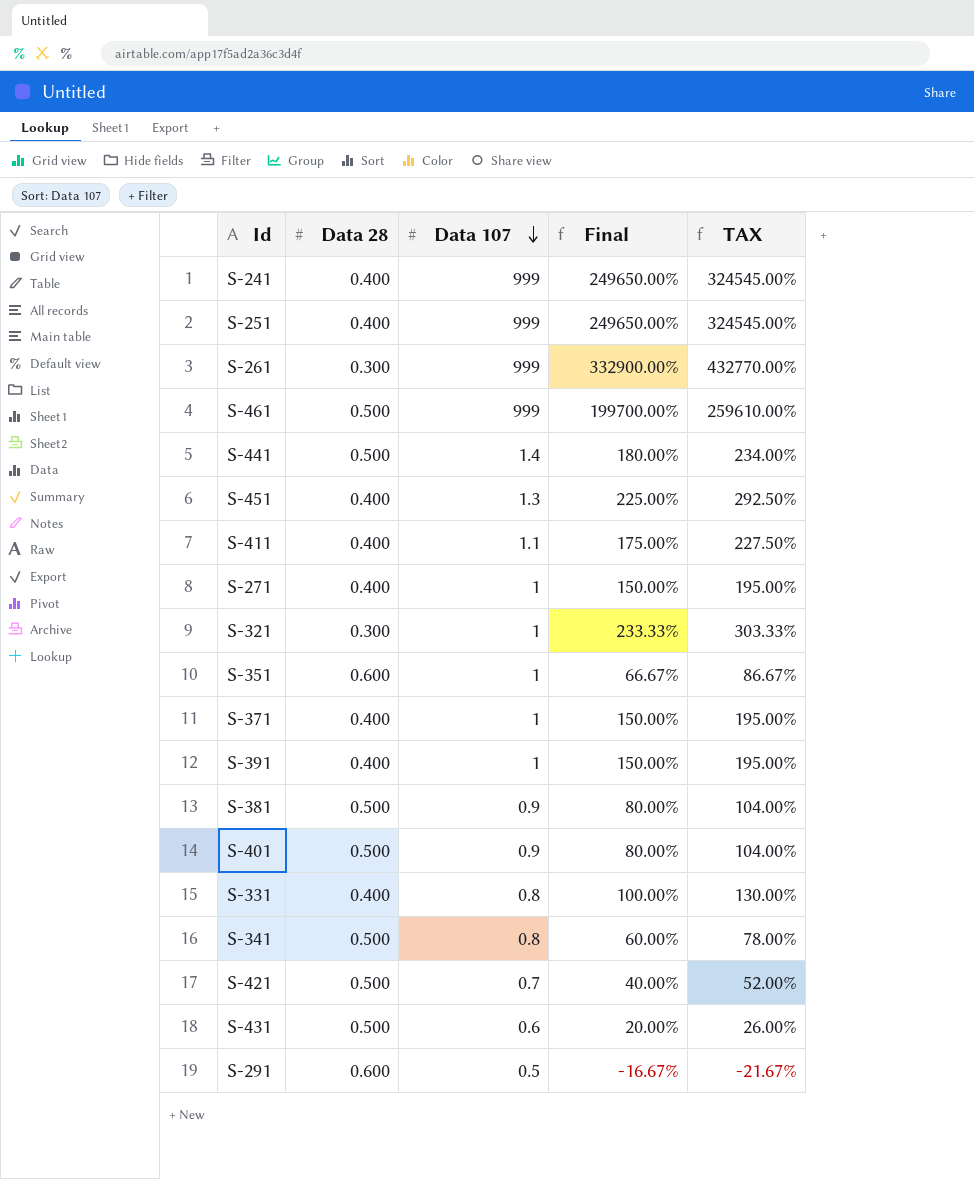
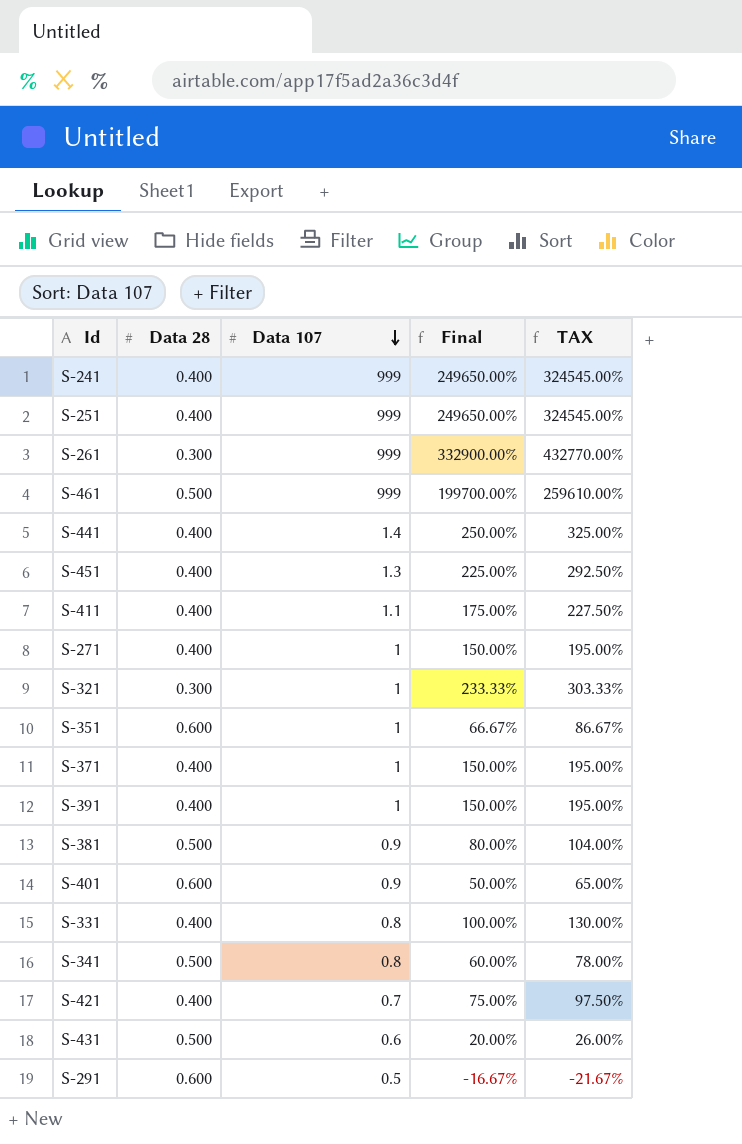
S-441 | Data 28: 0.500 -> 0.400
S-441 | Final: 180.00% -> 250.00%
S-441 | TAX: 234.00% -> 325.00%
S-401 | Data 28: 0.500 -> 0.600
S-401 | Final: 80.00% -> 50.00%
S-401 | TAX: 104.00% -> 65.00%
S-421 | Data 28: 0.500 -> 0.400
S-421 | Final: 40.00% -> 75.00%
S-421 | TAX: 52.00% -> 97.50%

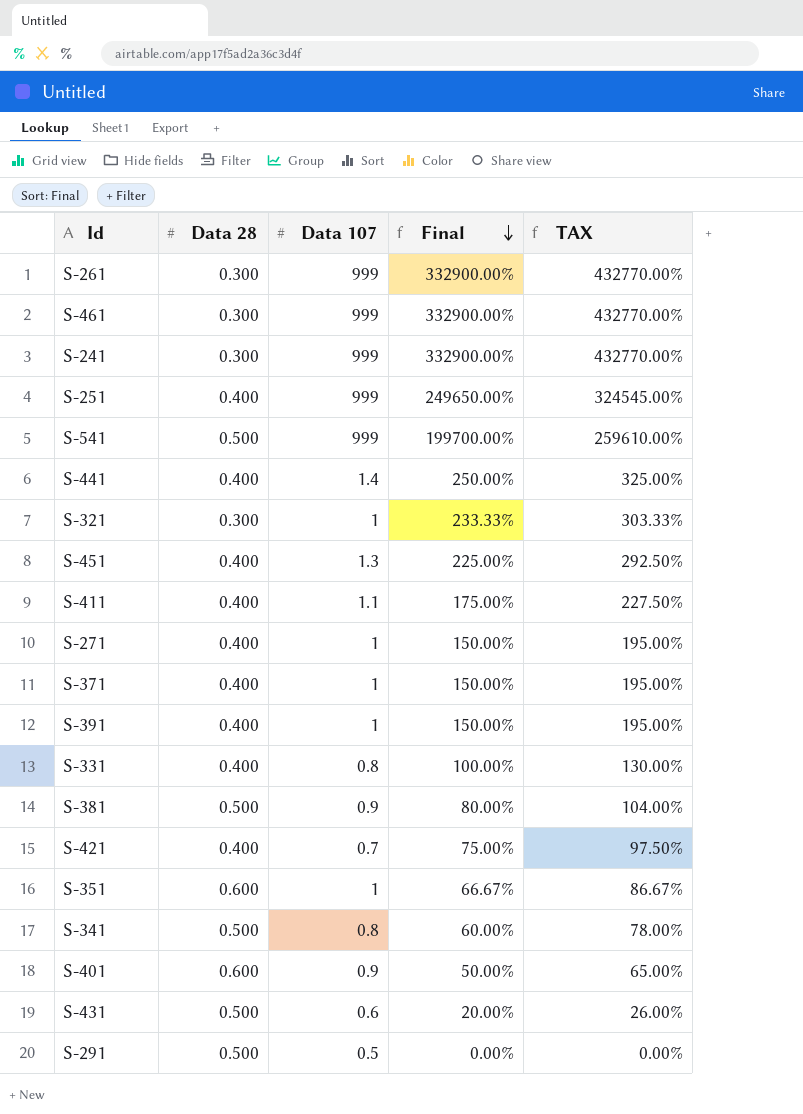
row order: Data 107 descending -> Final descending
S-461 | Data 28: 0.500 -> 0.300
S-461 | Final: 199700.00% -> 332900.00%
S-461 | TAX: 259610.00% -> 432770.00%
S-241 | Data 28: 0.400 -> 0.300
S-241 | Final: 249650.00% -> 332900.00%
S-241 | TAX: 324545.00% -> 432770.00%
row S-541: none -> 0.500 | 999 | 199700.00% | 259610.00%
S-291 | Data 28: 0.600 -> 0.500
S-291 | Final: -16.67% -> 0.00%
S-291 | TAX: -21.67% -> 0.00%

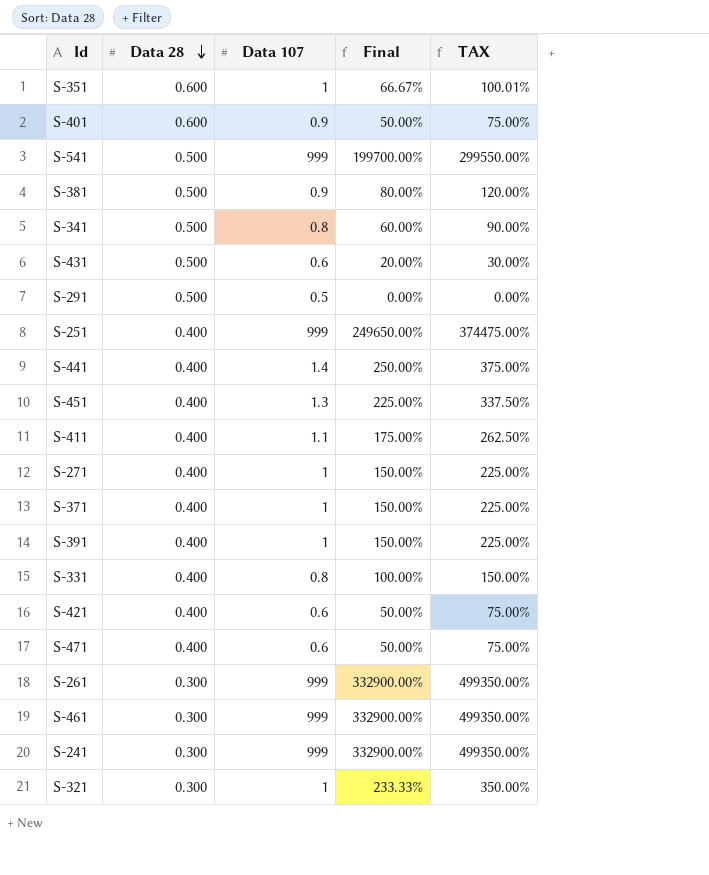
row order: Final descending -> Data 28 descending
column TAX | formula: [Final] * 1.3 -> [Final] * 1.5
S-421 | Data 107: 0.7 -> 0.6
S-421 | Final: 75.00% -> 50.00%
row S-471: none -> 0.400 | 0.6 | 50.00% | 75.00%

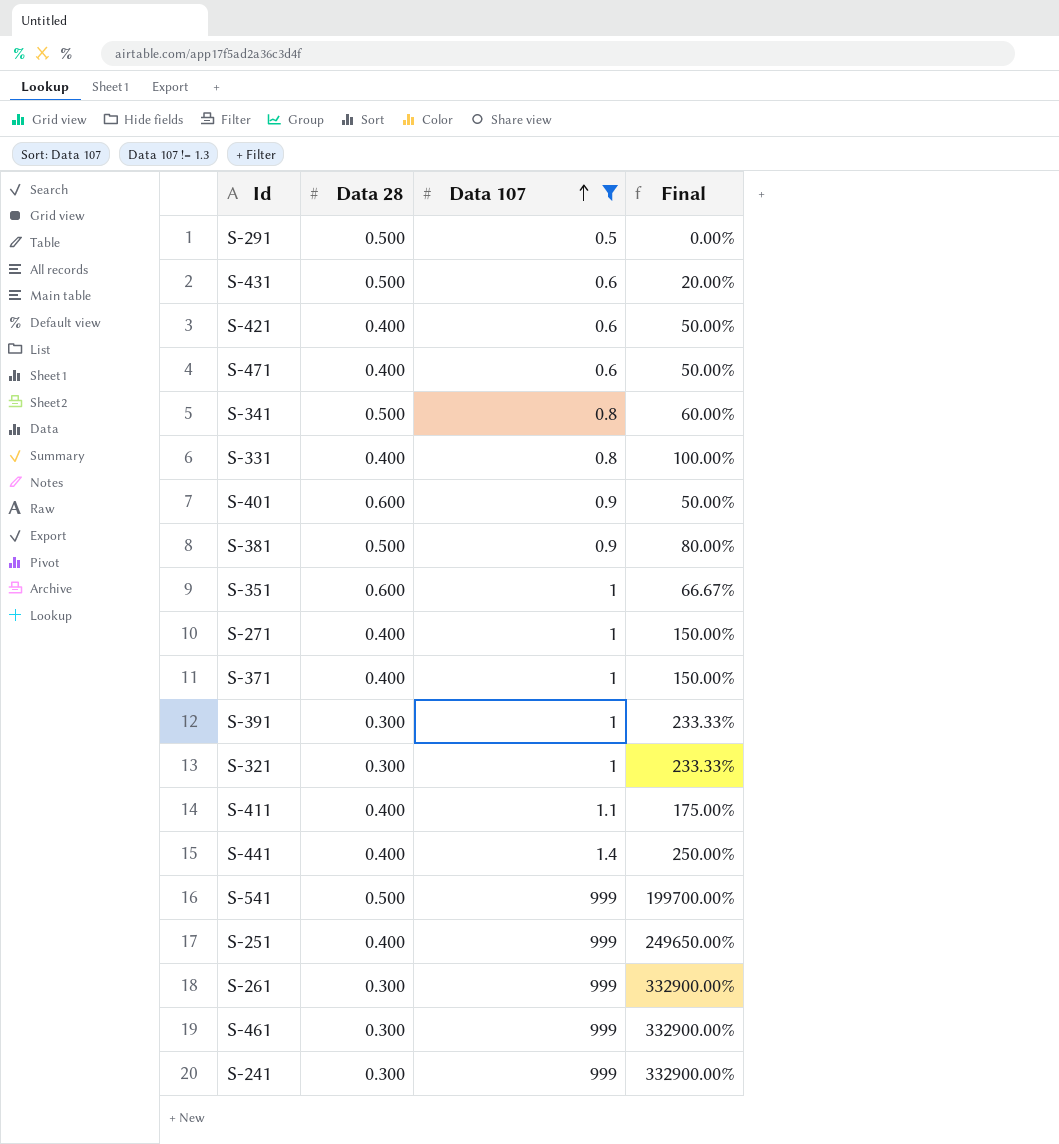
filter: none -> Data 107 != 1.3
row order: Data 28 descending -> Data 107 ascending
column TAX | formula: [Final] * 1.5 -> none
S-391 | Data 28: 0.400 -> 0.300
S-391 | Final: 150.00% -> 233.33%

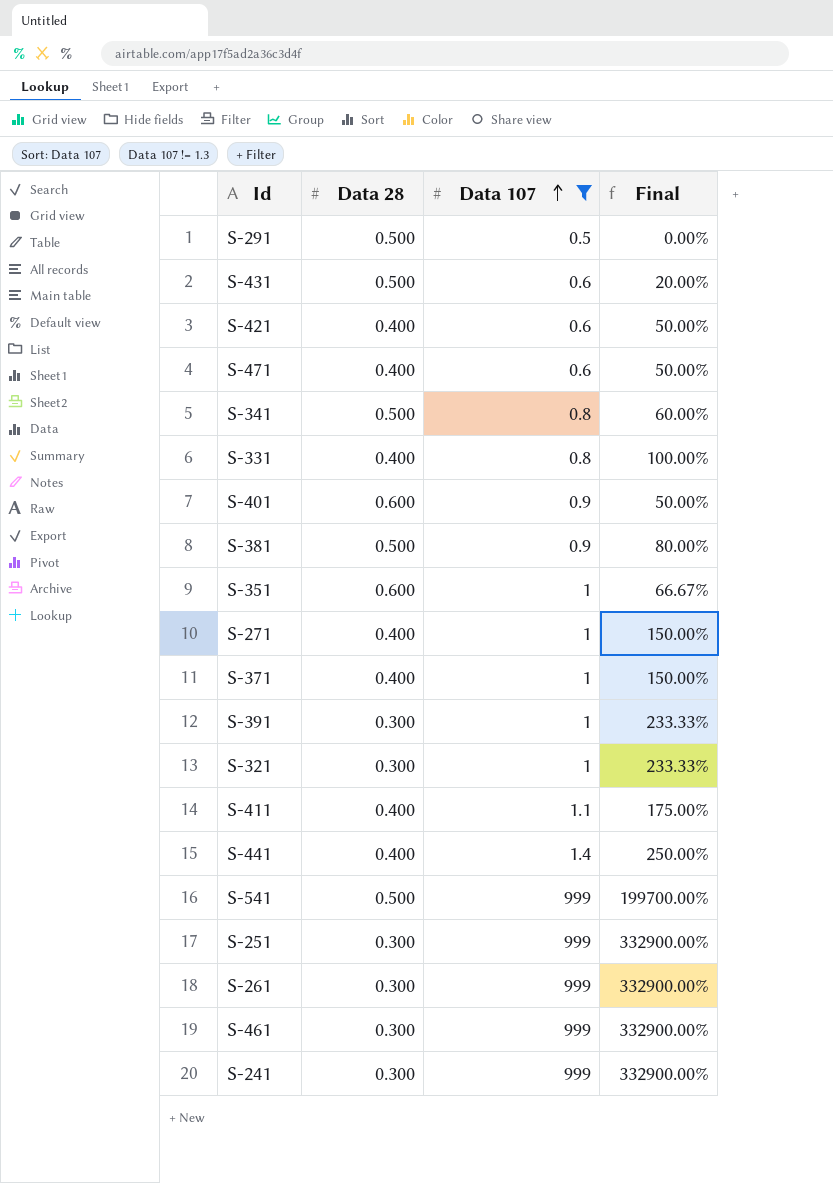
S-251 | Data 28: 0.400 -> 0.300
S-251 | Final: 249650.00% -> 332900.00%

